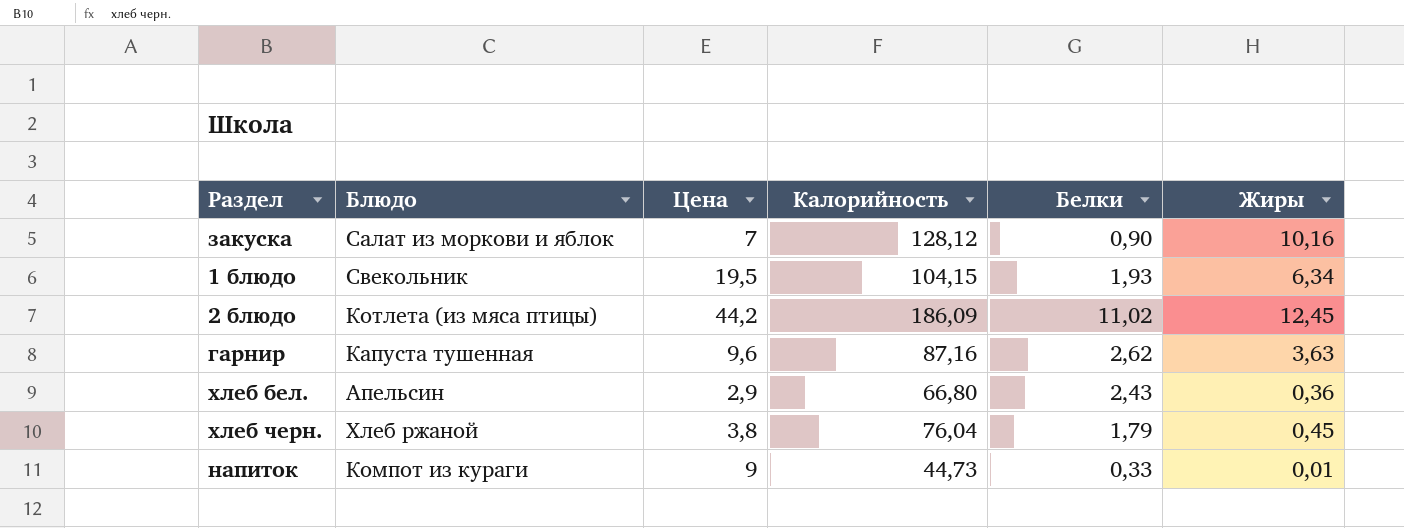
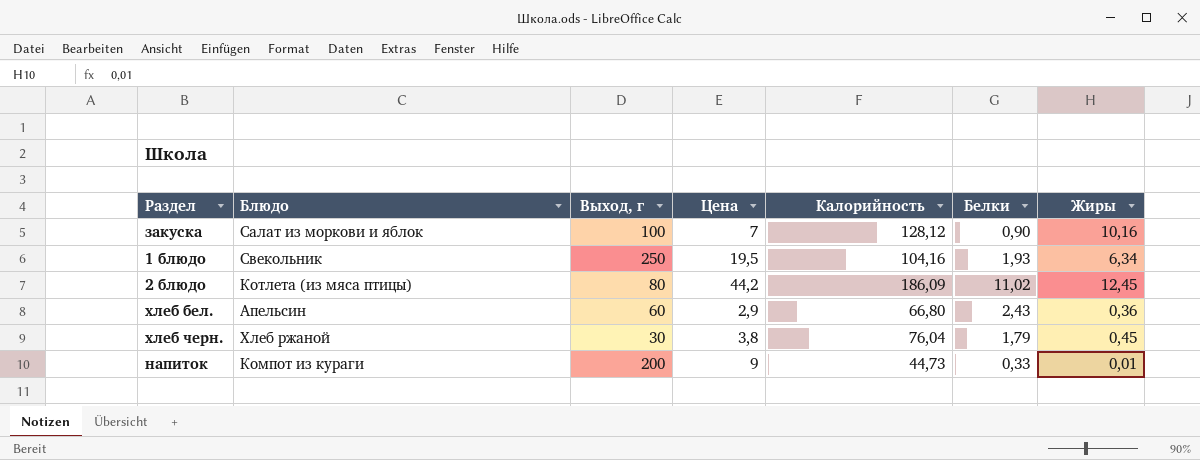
column Выход, г | position: none -> 3
row гарнир: Капуста тушенная | 9,6 | 87,16 | 2,62 | 3,63 -> none
1 блюдо | Калорийность: 104,15 -> 104,16

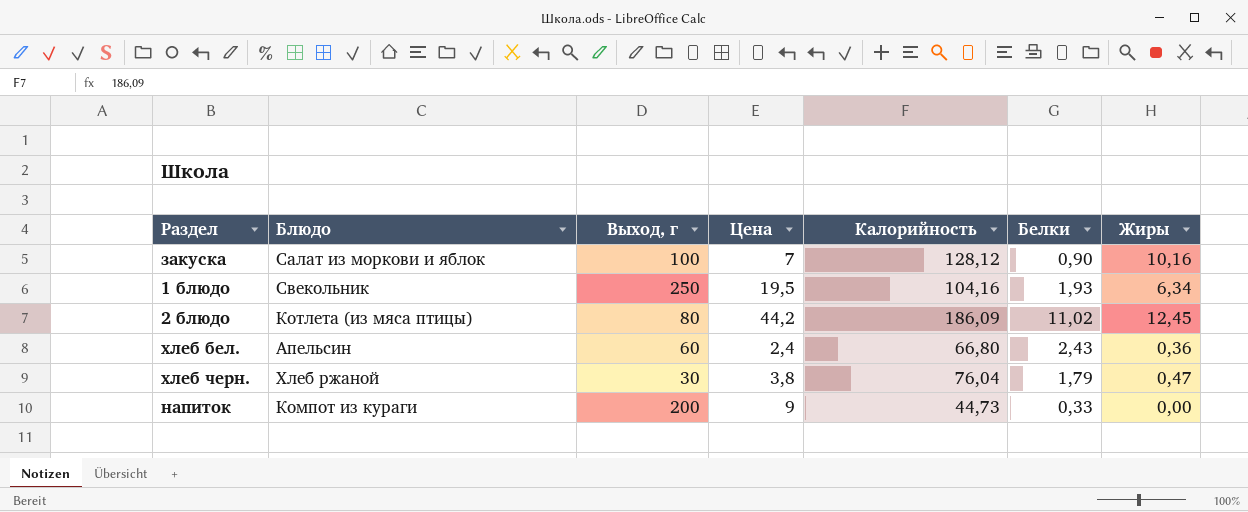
хлеб бел. | Цена: 2,9 -> 2,4
хлеб черн. | Жиры: 0,45 -> 0,47
напиток | Жиры: 0,01 -> 0,00

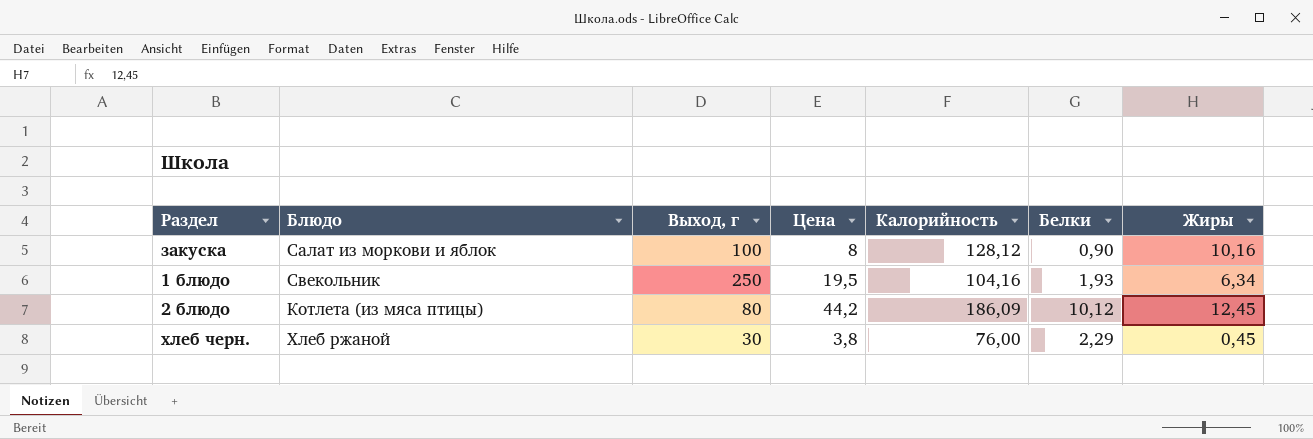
row хлеб бел.: Апельсин | 60 | 2,4 | 66,80 | 2,43 | 0,36 -> none
row напиток: Компот из кураги | 200 | 9 | 44,73 | 0,33 | 0,00 -> none
закуска | Цена: 7 -> 8
2 блюдо | Белки: 11,02 -> 10,12
хлеб черн. | Калорийность: 76,04 -> 76,00
хлеб черн. | Белки: 1,79 -> 2,29
хлеб черн. | Жиры: 0,47 -> 0,45

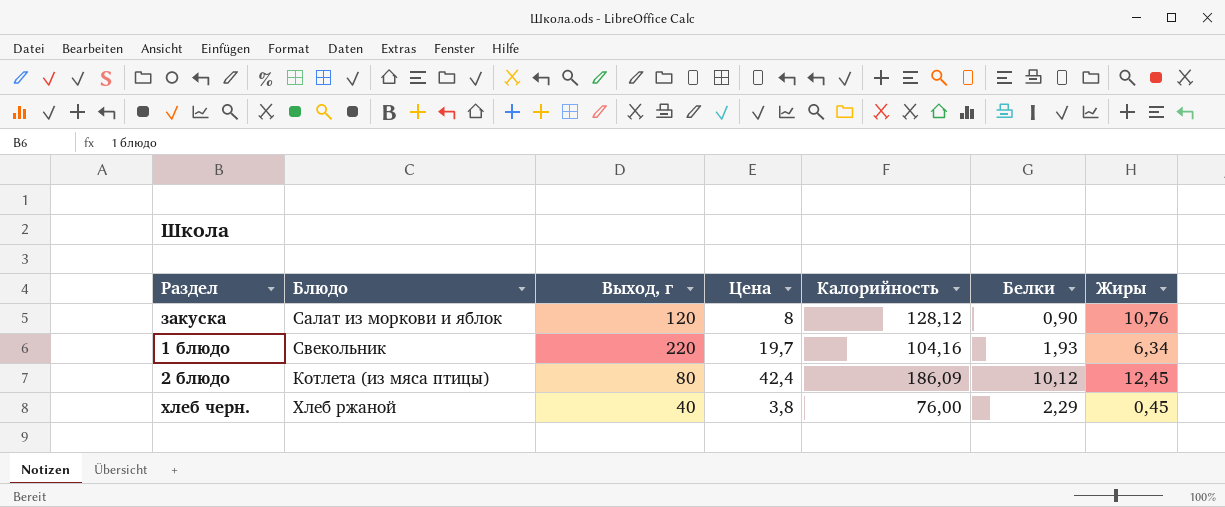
закуска | Выход, г: 100 -> 120
закуска | Жиры: 10,16 -> 10,76
1 блюдо | Выход, г: 250 -> 220
1 блюдо | Цена: 19,5 -> 19,7
2 блюдо | Цена: 44,2 -> 42,4
хлеб черн. | Выход, г: 30 -> 40

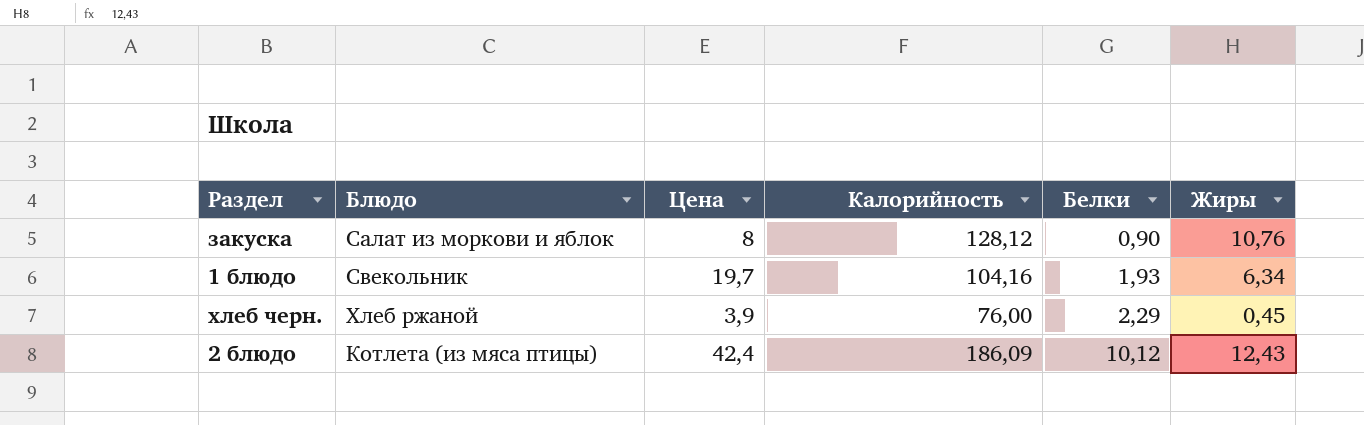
row order: none -> Белки ascending
column Выход, г | position: 3 -> none
хлеб черн. | Цена: 3,8 -> 3,9
2 блюдо | Жиры: 12,45 -> 12,43

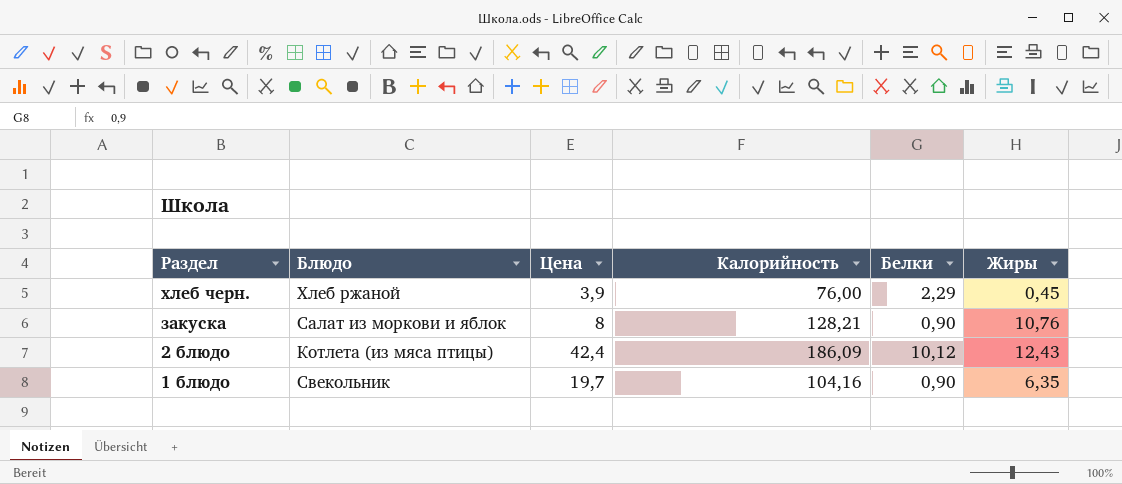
row order: Белки ascending -> Раздел descending
закуска | Калорийность: 128,12 -> 128,21
1 блюдо | Белки: 1,93 -> 0,90
1 блюдо | Жиры: 6,34 -> 6,35

